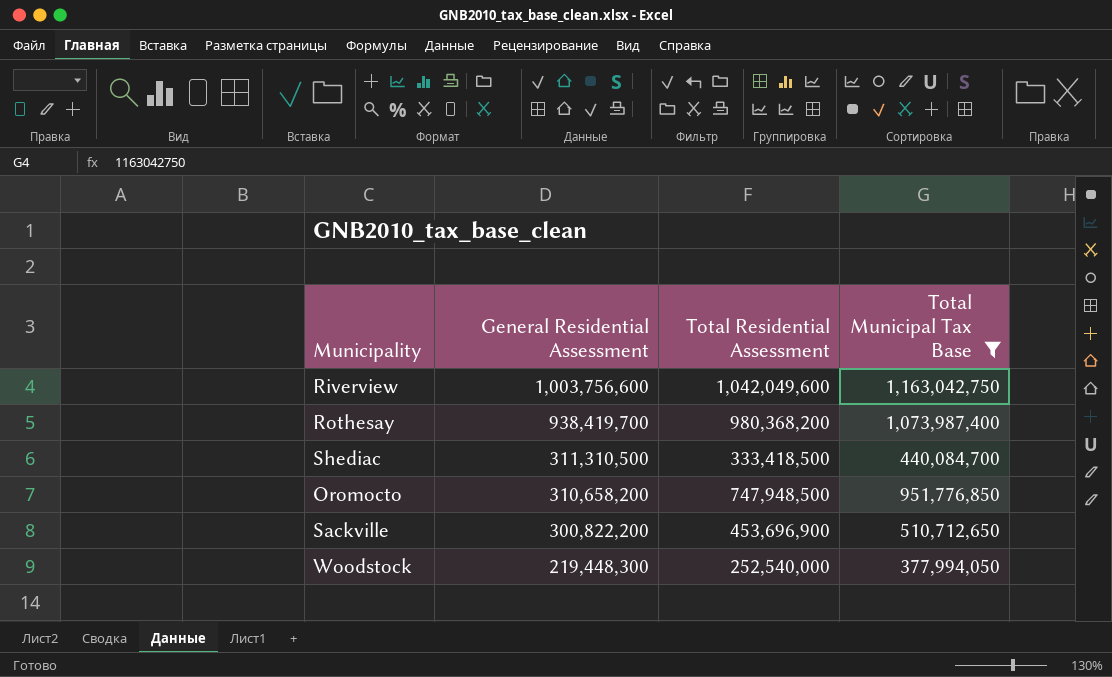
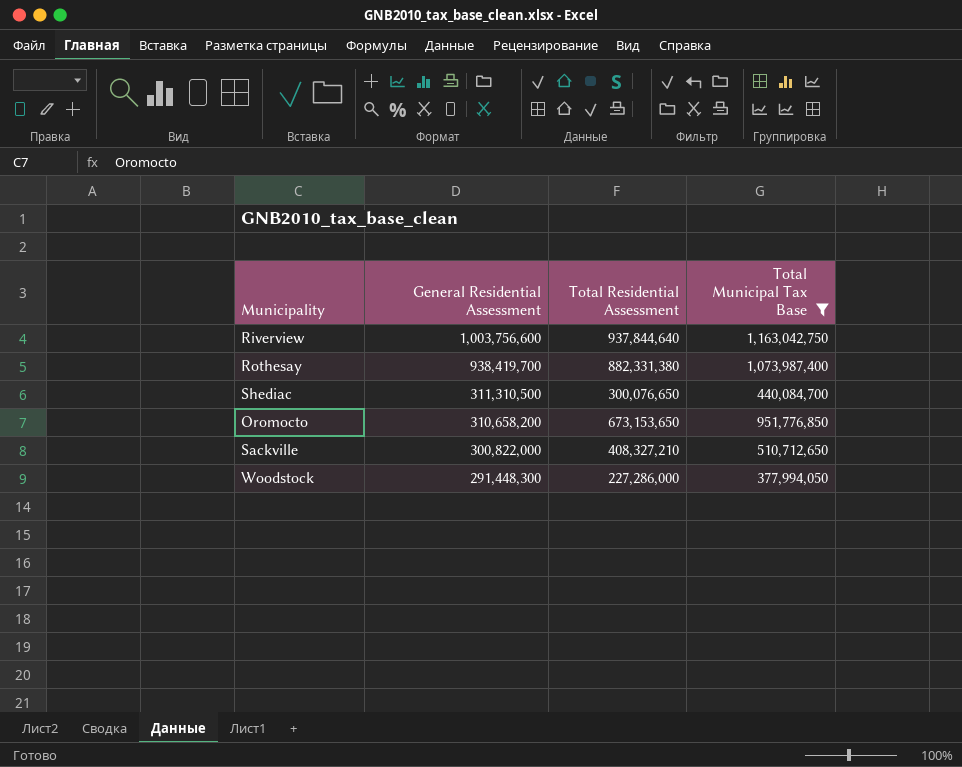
Riverview | Total Residential Assessment: 1,042,049,600 -> 937,844,640
Rothesay | Total Residential Assessment: 980,368,200 -> 882,331,380
Shediac | Total Residential Assessment: 333,418,500 -> 300,076,650
Oromocto | Total Residential Assessment: 747,948,500 -> 673,153,650
Sackville | General Residential Assessment: 300,822,200 -> 300,822,000
Sackville | Total Residential Assessment: 453,696,900 -> 408,327,210
Woodstock | General Residential Assessment: 219,448,300 -> 291,448,300
Woodstock | Total Residential Assessment: 252,540,000 -> 227,286,000

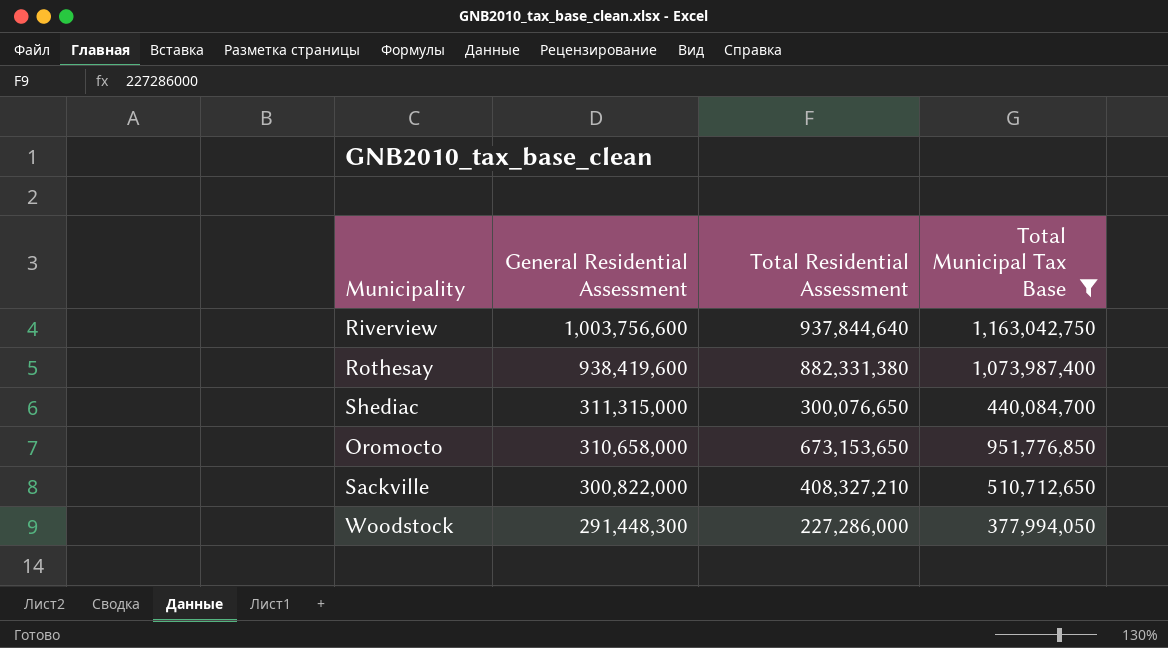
Rothesay | General Residential Assessment: 938,419,700 -> 938,419,600
Shediac | General Residential Assessment: 311,310,500 -> 311,315,000
Oromocto | General Residential Assessment: 310,658,200 -> 310,658,000

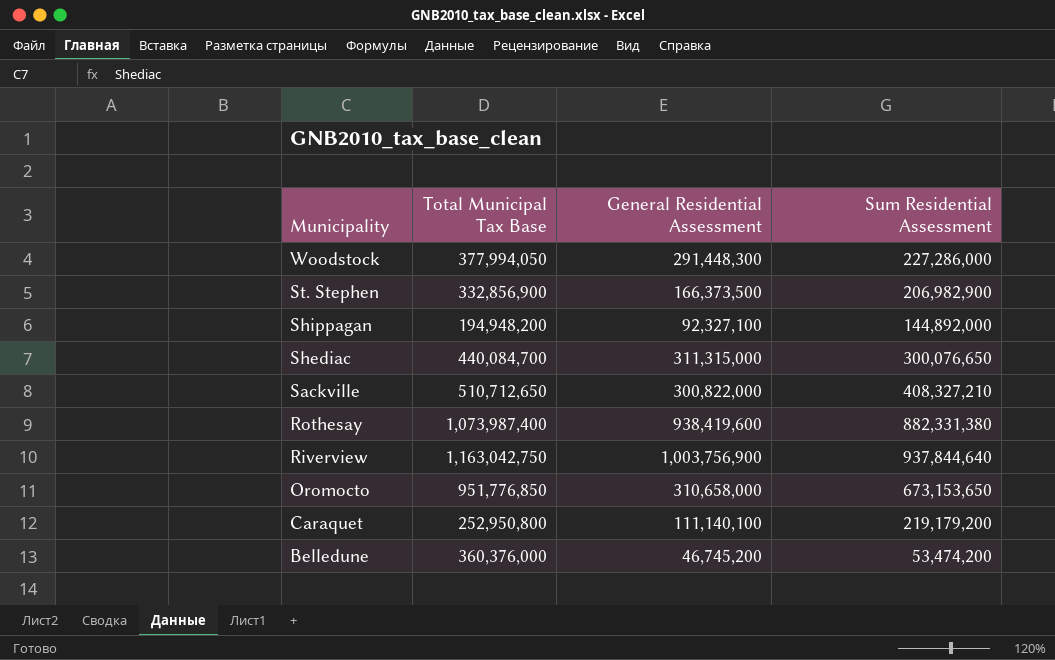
filter: Total Municipal Tax Base >= 377,994,050 -> none
row order: General Residential Assessment descending -> Municipality descending
column Total Municipal Tax Base | position: 4 -> 2
column name: Total Residential Assessment -> Sum Residential Assessment
Riverview | General Residential Assessment: 1,003,756,600 -> 1,003,756,900

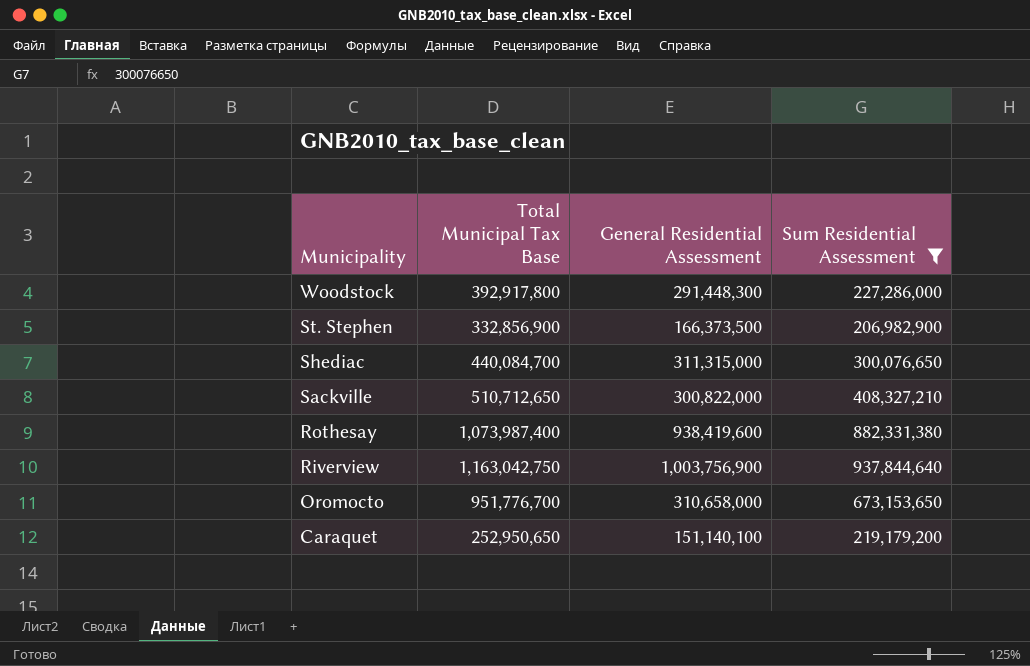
filter: none -> Sum Residential Assessment >= 206,982,900
Woodstock | Total Municipal Tax Base: 377,994,050 -> 392,917,800
Oromocto | Total Municipal Tax Base: 951,776,850 -> 951,776,700
Caraquet | Total Municipal Tax Base: 252,950,800 -> 252,950,650
Caraquet | General Residential Assessment: 111,140,100 -> 151,140,100

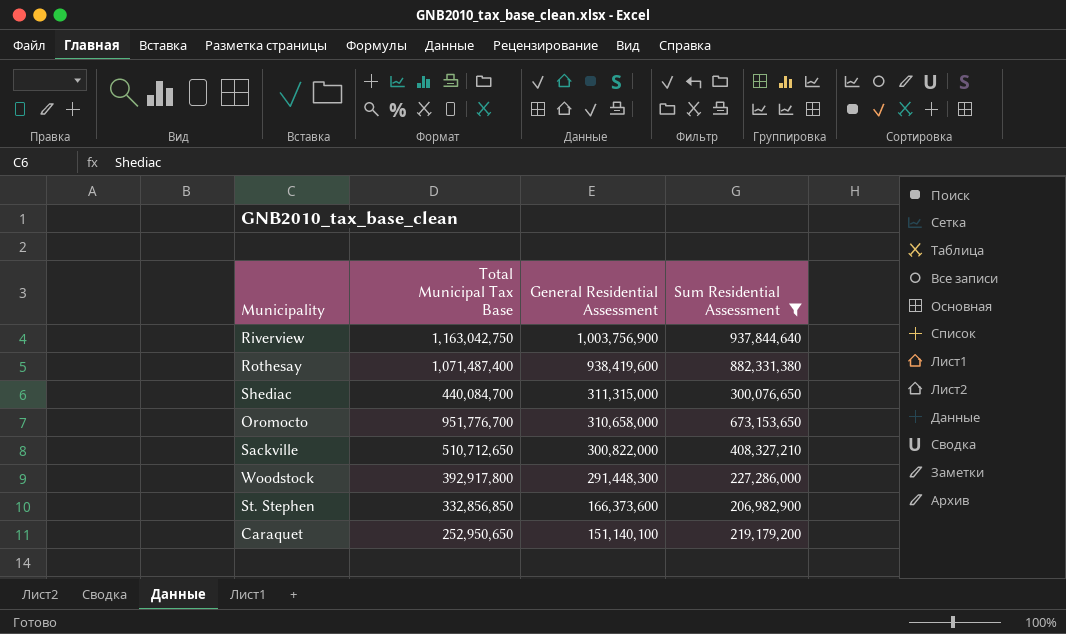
row order: Municipality descending -> General Residential Assessment descending
Rothesay | Total Municipal Tax Base: 1,073,987,400 -> 1,071,487,400
St. Stephen | Total Municipal Tax Base: 332,856,900 -> 332,856,850
St. Stephen | General Residential Assessment: 166,373,500 -> 166,373,600

